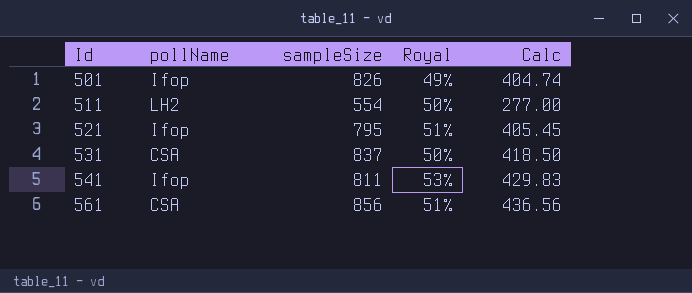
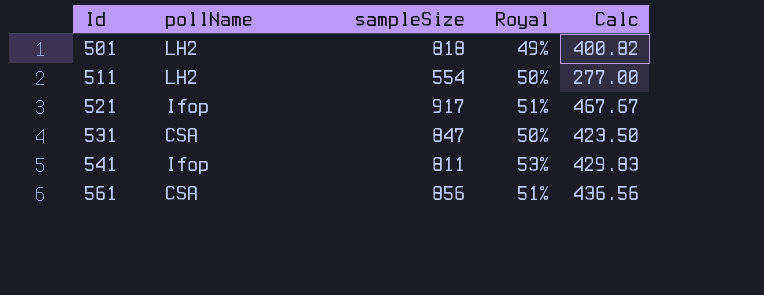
501 | pollName: Ifop -> LH2
501 | sampleSize: 826 -> 818
501 | Calc: 404.74 -> 400.82
521 | sampleSize: 795 -> 917
521 | Calc: 405.45 -> 467.67
531 | sampleSize: 837 -> 847
531 | Calc: 418.50 -> 423.50

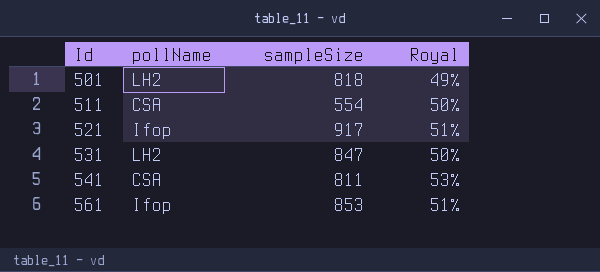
column Calc | formula: [sampleSize] * [Royal] -> none
511 | pollName: LH2 -> CSA
531 | pollName: CSA -> LH2
541 | pollName: Ifop -> CSA
561 | pollName: CSA -> Ifop
561 | sampleSize: 856 -> 853

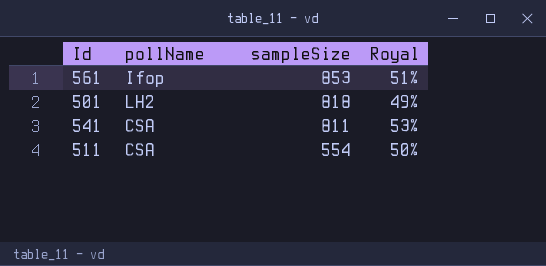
row order: Id ascending -> sampleSize descending
row 521: Ifop | 917 | 51% -> none
row 531: LH2 | 847 | 50% -> none

